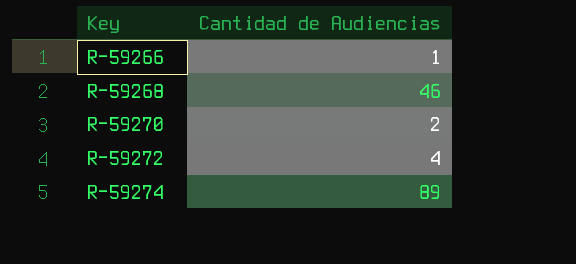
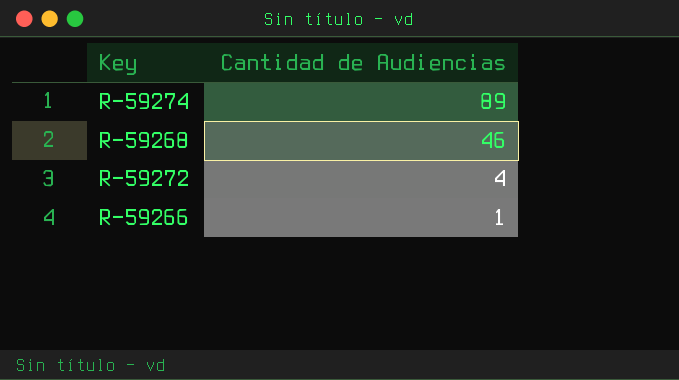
row order: Key ascending -> Cantidad de Audiencias descending
row R-59270: 2 -> none

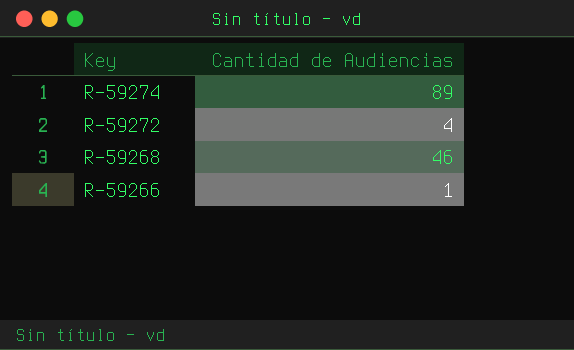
row order: Cantidad de Audiencias descending -> Key descending

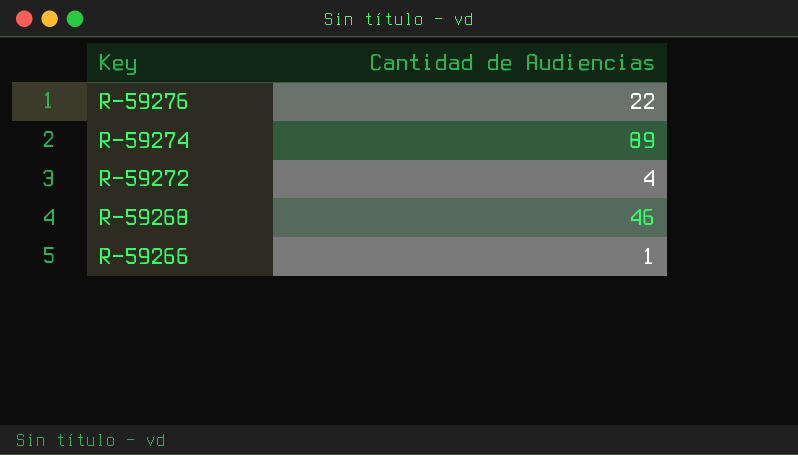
row R-59276: none -> 22

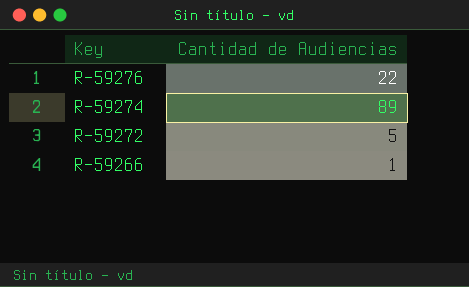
row R-59268: 46 -> none
R-59272 | Cantidad de Audiencias: 4 -> 5

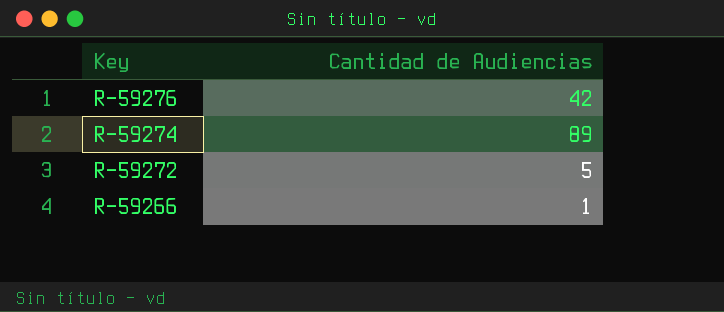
R-59276 | Cantidad de Audiencias: 22 -> 42

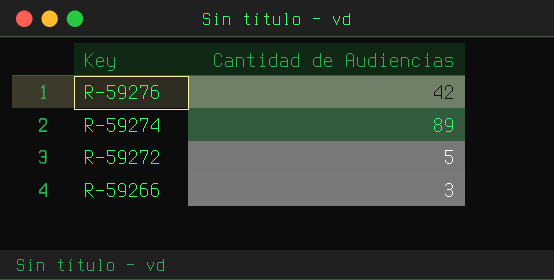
R-59266 | Cantidad de Audiencias: 1 -> 3

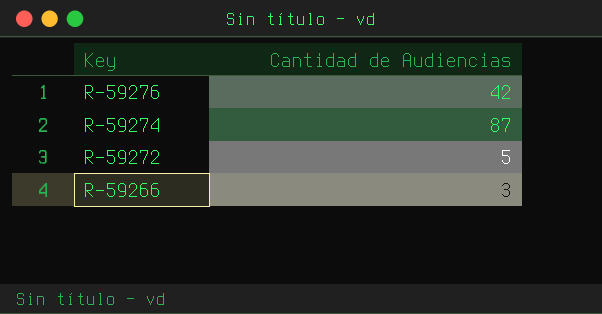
R-59274 | Cantidad de Audiencias: 89 -> 87

